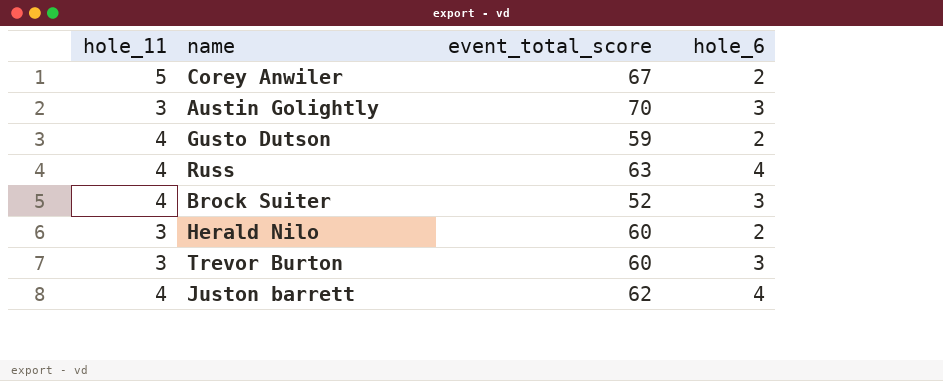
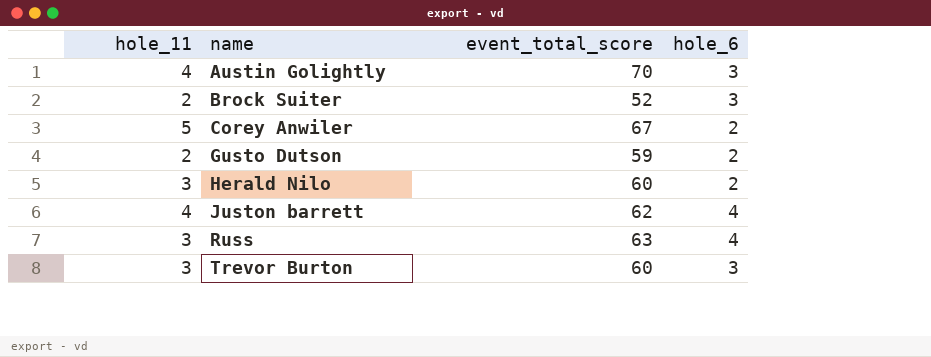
row order: none -> name ascending
Austin Golightly | hole_11: 3 -> 4
Brock Suiter | hole_11: 4 -> 2
Gusto Dutson | hole_11: 4 -> 2
Russ | hole_11: 4 -> 3

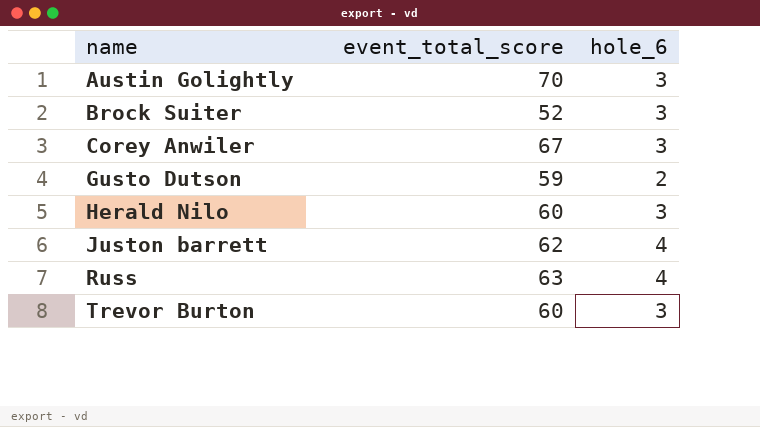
column hole_11 | position: 1 -> none
Corey Anwiler | hole_6: 2 -> 3
Herald Nilo | hole_6: 2 -> 3

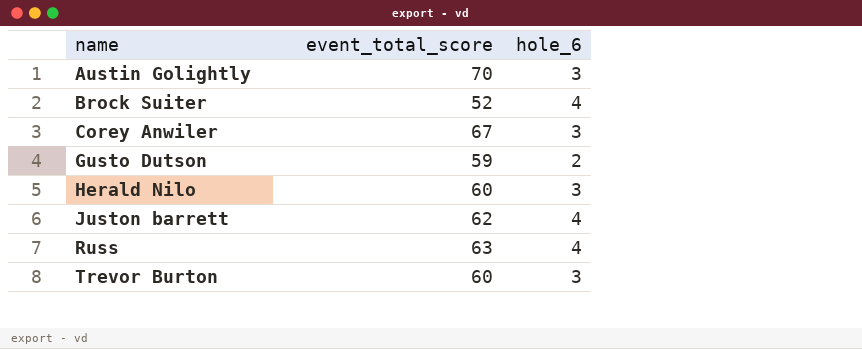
Brock Suiter | hole_6: 3 -> 4

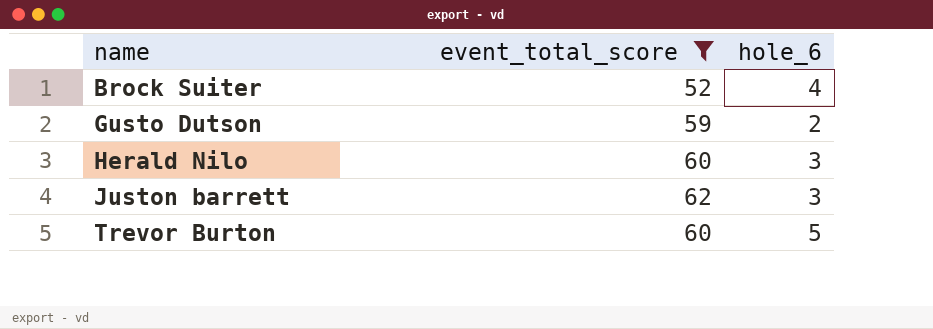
filter: none -> event_total_score <= 62
Juston barrett | hole_6: 4 -> 3
Trevor Burton | hole_6: 3 -> 5

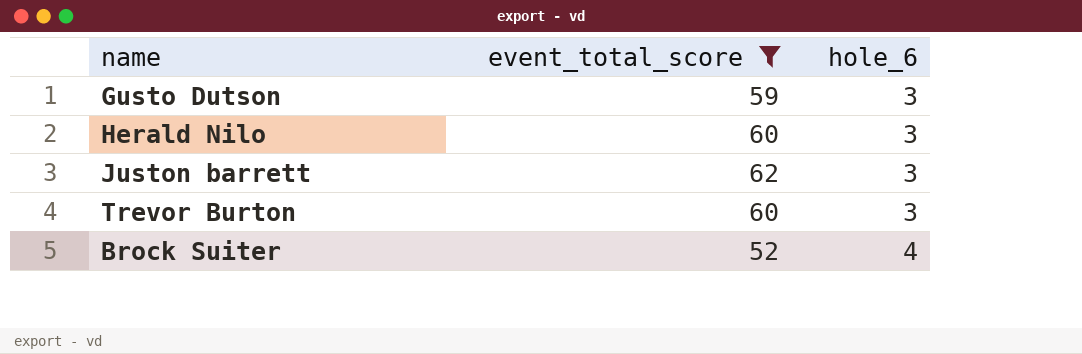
row order: name ascending -> hole_6 ascending
Gusto Dutson | hole_6: 2 -> 3
Trevor Burton | hole_6: 5 -> 3

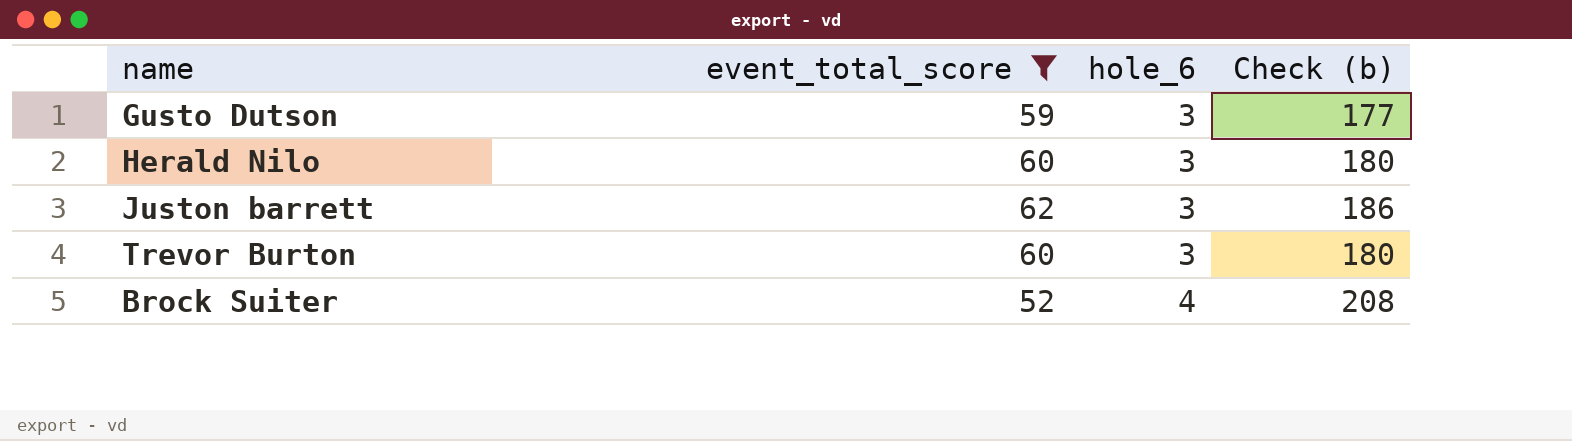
column Check (b) | formula: none -> [event_total_score] * [hole_6]

